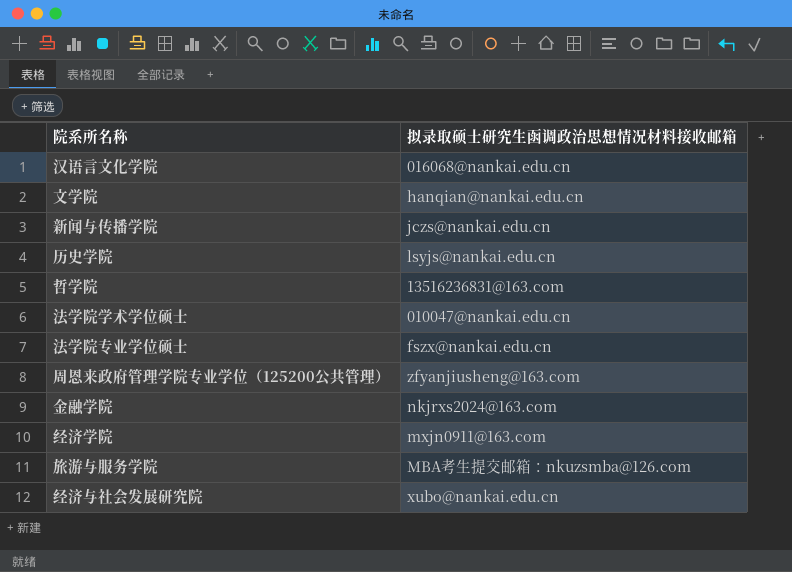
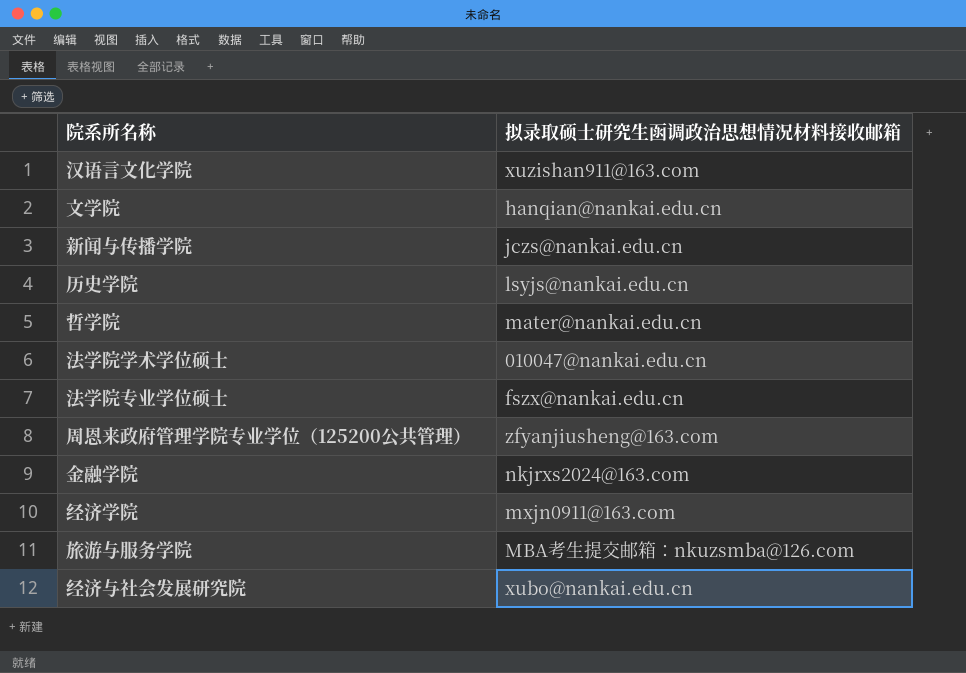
汉语言文化学院 | 拟录取硕士研究生函调政治思想情况材料接收邮箱: 016068@nankai.edu.cn -> xuzishan911@163.com
哲学院 | 拟录取硕士研究生函调政治思想情况材料接收邮箱: 13516236831@163.com -> mater@nankai.edu.cn

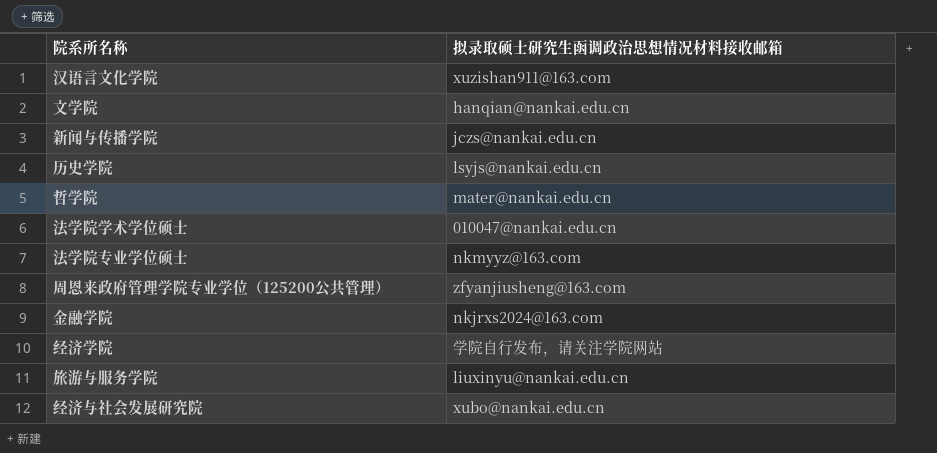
法学院专业学位硕士 | 拟录取硕士研究生函调政治思想情况材料接收邮箱: fszx@nankai.edu.cn -> nkmyyz@163.com
经济学院 | 拟录取硕士研究生函调政治思想情况材料接收邮箱: mxjn0911@163.com -> 学院自行发布，请关注学院网站
旅游与服务学院 | 拟录取硕士研究生函调政治思想情况材料接收邮箱: MBA考生提交邮箱：nkuzsmba@126.com -> liuxinyu@nankai.edu.cn

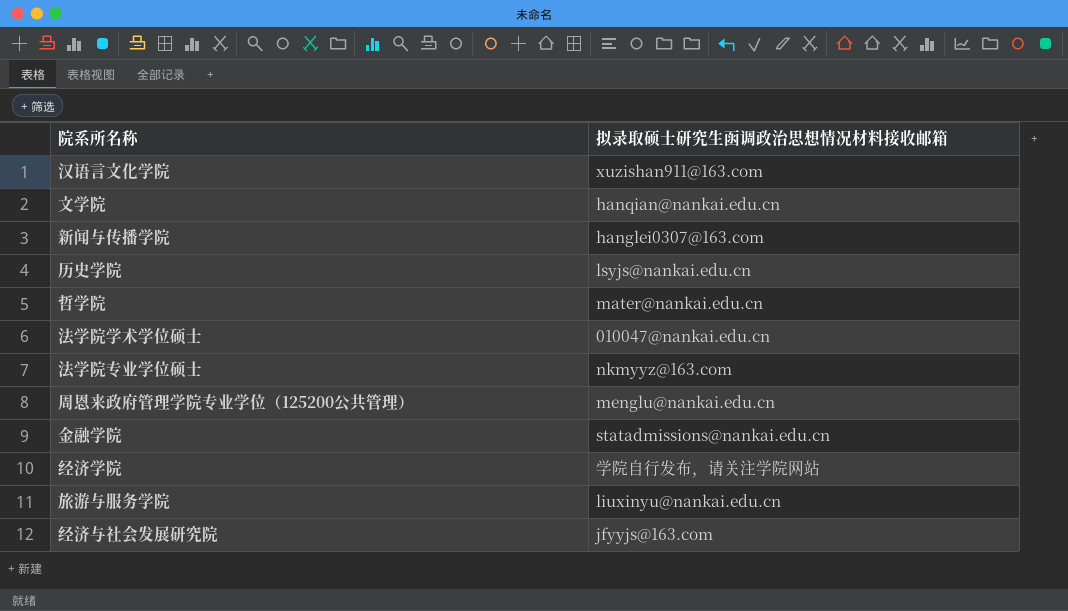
新闻与传播学院 | 拟录取硕士研究生函调政治思想情况材料接收邮箱: jczs@nankai.edu.cn -> hanglei0307@163.com
周恩来政府管理学院专业学位（125200公共管理） | 拟录取硕士研究生函调政治思想情况材料接收邮箱: zfyanjiusheng@163.com -> menglu@nankai.edu.cn
金融学院 | 拟录取硕士研究生函调政治思想情况材料接收邮箱: nkjrxs2024@163.com -> statadmissions@nankai.edu.cn
经济与社会发展研究院 | 拟录取硕士研究生函调政治思想情况材料接收邮箱: xubo@nankai.edu.cn -> jfyyjs@163.com

